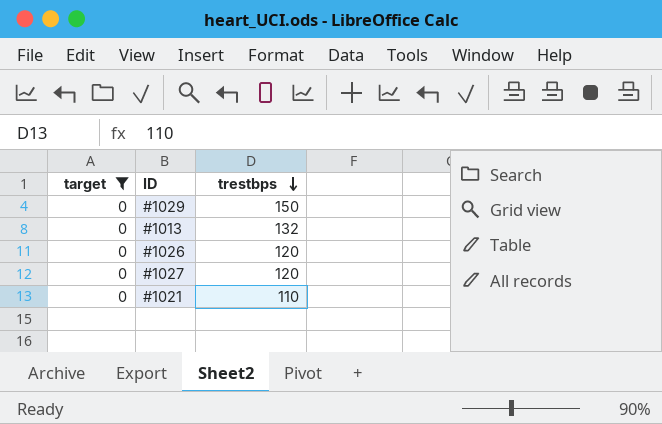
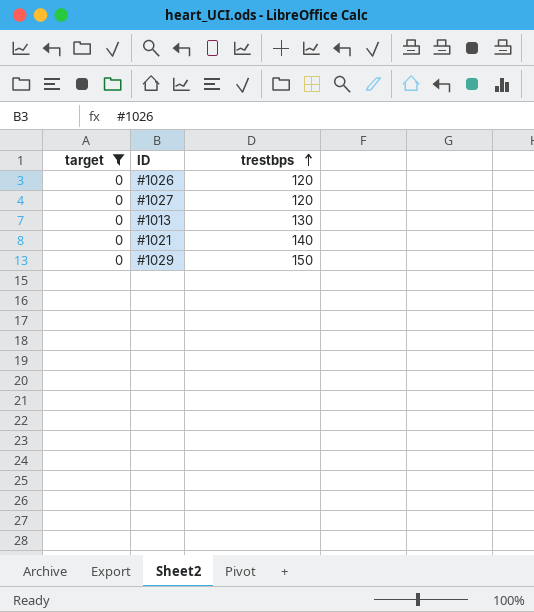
row order: trestbps descending -> trestbps ascending
#1013 | trestbps: 132 -> 130
#1021 | trestbps: 110 -> 140

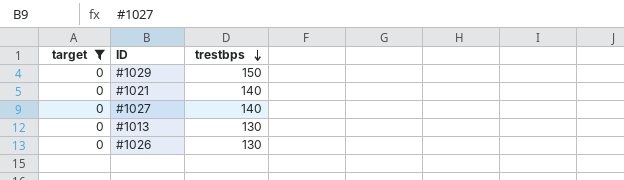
row order: trestbps ascending -> trestbps descending
#1027 | trestbps: 120 -> 140
#1026 | trestbps: 120 -> 130

